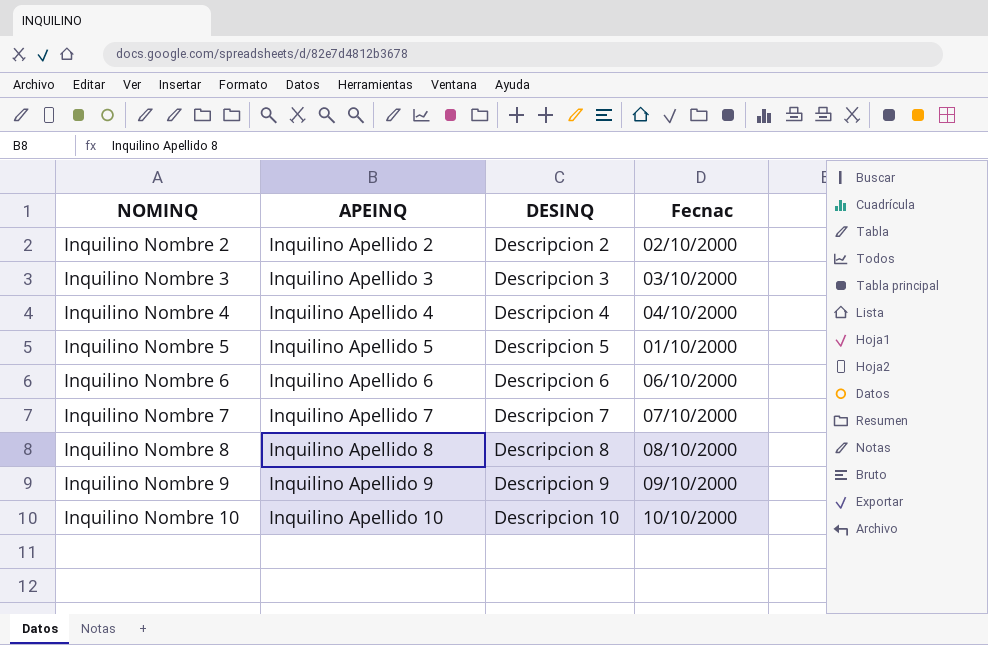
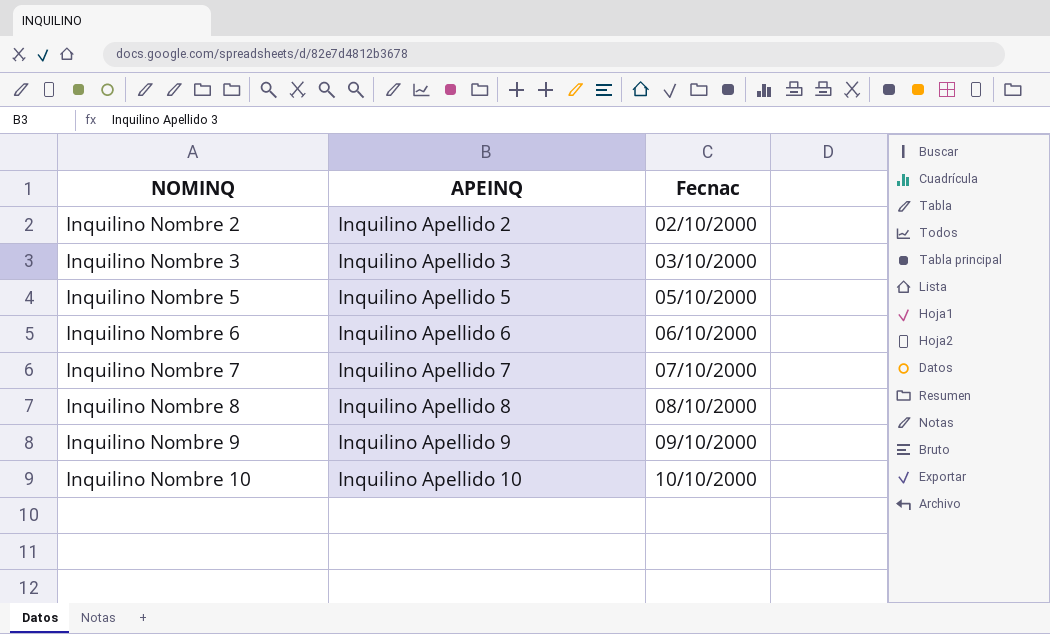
column DESINQ | position: 3 -> none
row Inquilino Nombre 4: Inquilino Apellido 4 | Descripcion 4 | 04/10/2000 -> none
Inquilino Nombre 5 | Fecnac: 01/10/2000 -> 05/10/2000

